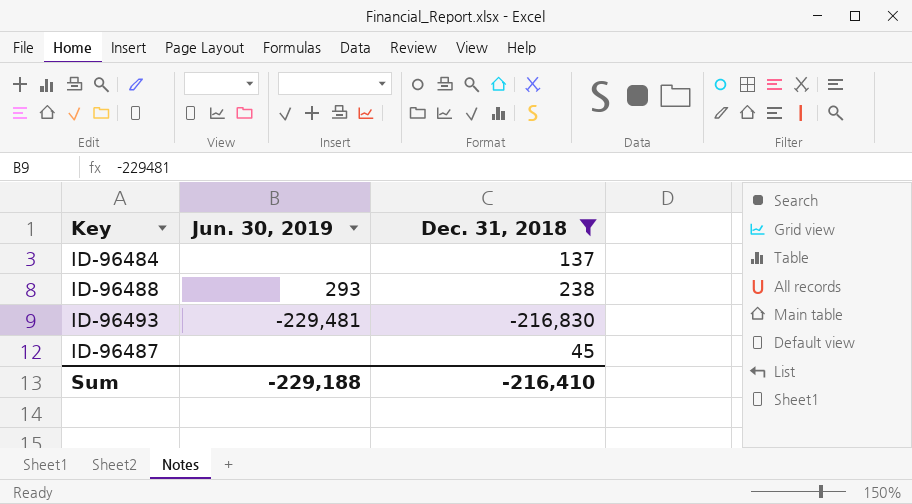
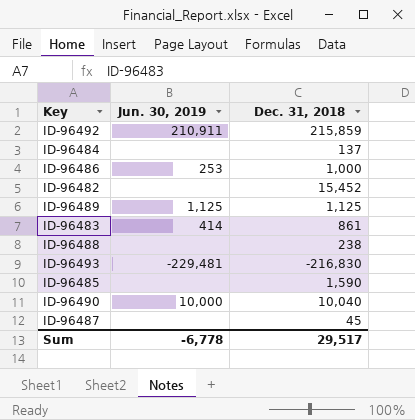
filter: Dec. 31, 2018 <= 238 -> none
ID-96488 | Jun. 30, 2019: 293 -> none
Sum | Jun. 30, 2019: -229,188 -> -6,778
Sum | Dec. 31, 2018: -216,410 -> 29,517

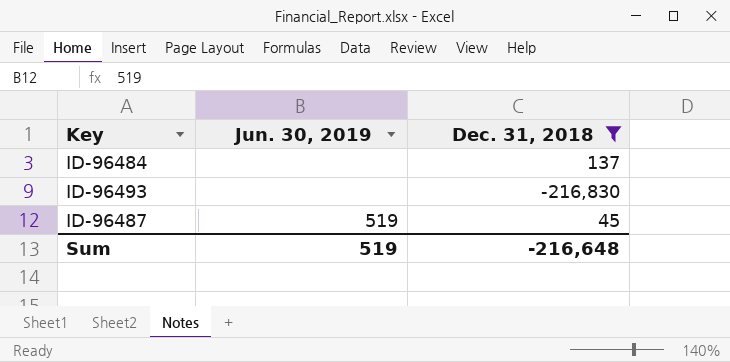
filter: none -> Dec. 31, 2018 <= 137
ID-96493 | Jun. 30, 2019: -229,481 -> none
ID-96487 | Jun. 30, 2019: none -> 519
Sum | Jun. 30, 2019: -6,778 -> 519
Sum | Dec. 31, 2018: 29,517 -> -216,648

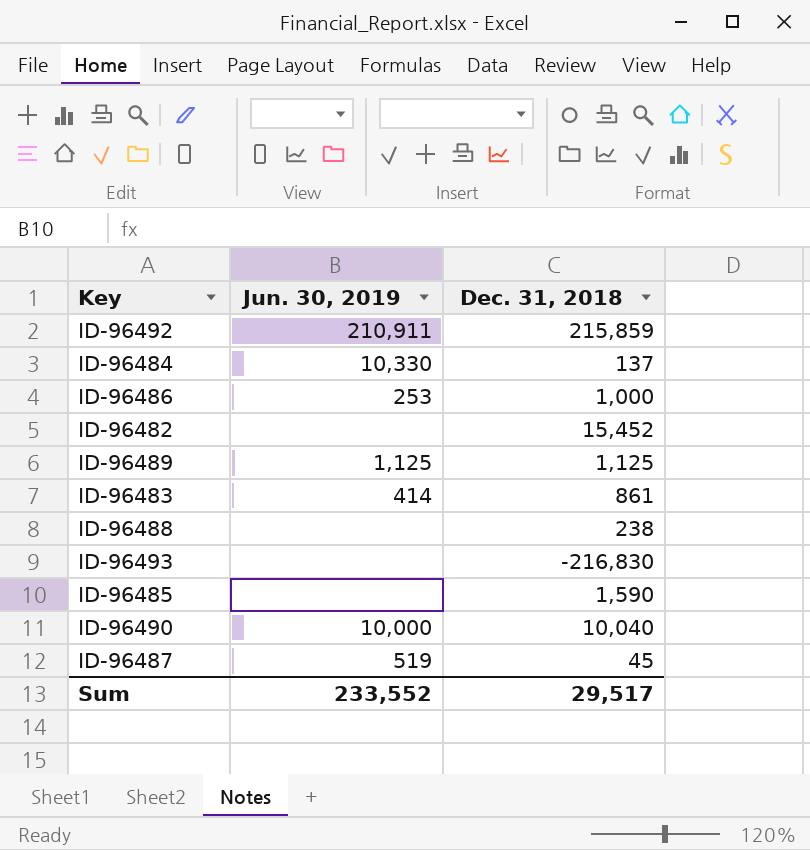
filter: Dec. 31, 2018 <= 137 -> none
ID-96484 | Jun. 30, 2019: none -> 10,330
Sum | Jun. 30, 2019: 519 -> 233,552
Sum | Dec. 31, 2018: -216,648 -> 29,517

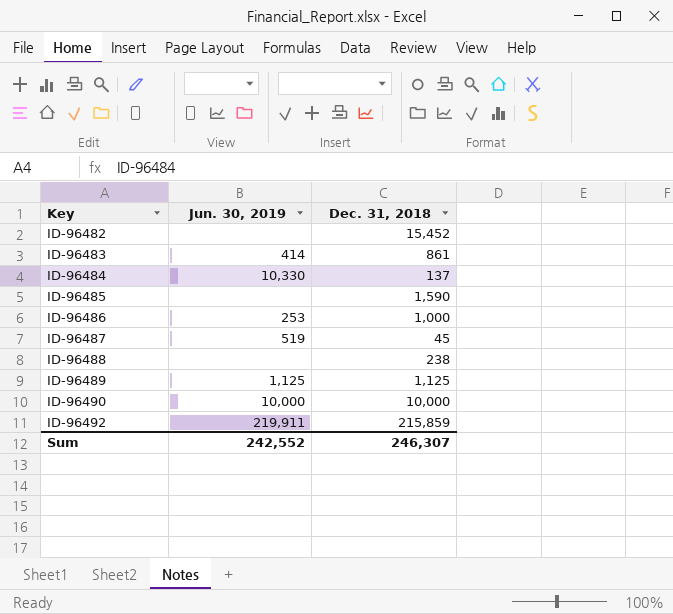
row order: none -> Key ascending
row ID-96493: none | -216,830 -> none
ID-96490 | Dec. 31, 2018: 10,040 -> 10,000
ID-96492 | Jun. 30, 2019: 210,911 -> 219,911
Sum | Jun. 30, 2019: 233,552 -> 242,552
Sum | Dec. 31, 2018: 29,517 -> 246,307

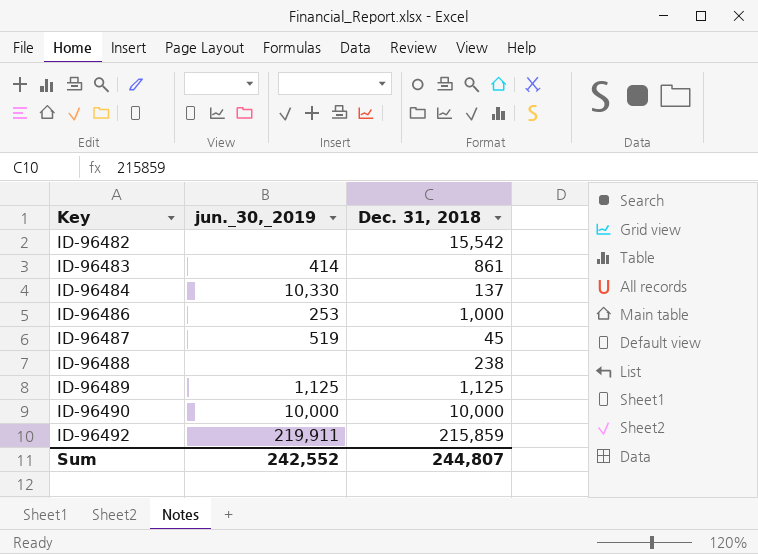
column name: Jun. 30, 2019 -> jun._30,_2019
row ID-96485: none | 1,590 -> none
ID-96482 | Dec. 31, 2018: 15,452 -> 15,542
Sum | Dec. 31, 2018: 246,307 -> 244,807

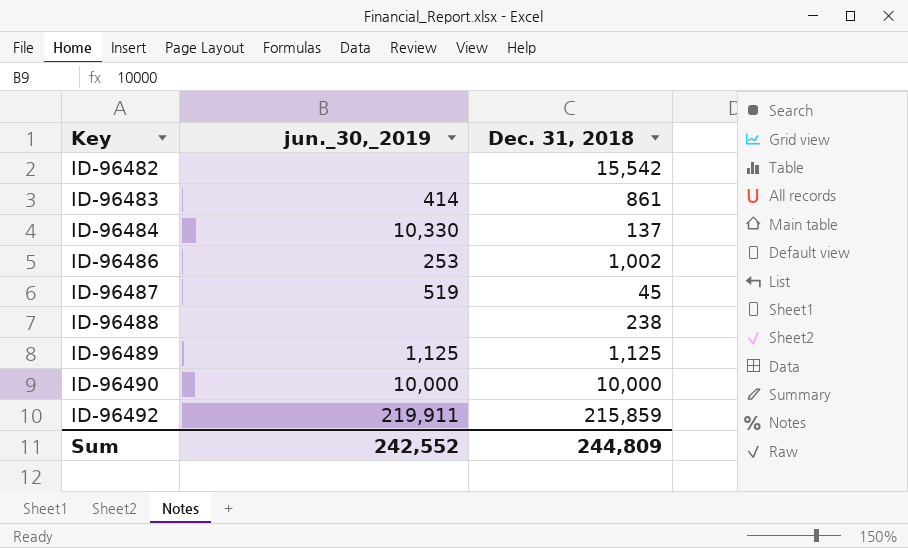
ID-96486 | Dec. 31, 2018: 1,000 -> 1,002
Sum | Dec. 31, 2018: 244,807 -> 244,809

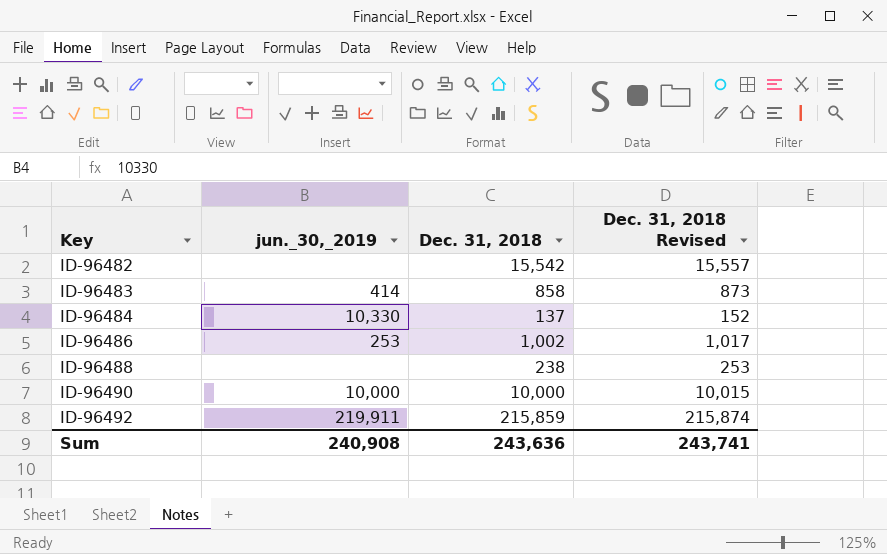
column Dec. 31, 2018 Revised | formula: none -> [Dec. 31, 2018] + 15
row ID-96487: 519 | 45 -> none
row ID-96489: 1,125 | 1,125 -> none
ID-96483 | Dec. 31, 2018: 861 -> 858
Sum | jun._30,_2019: 242,552 -> 240,908
Sum | Dec. 31, 2018: 244,809 -> 243,636

